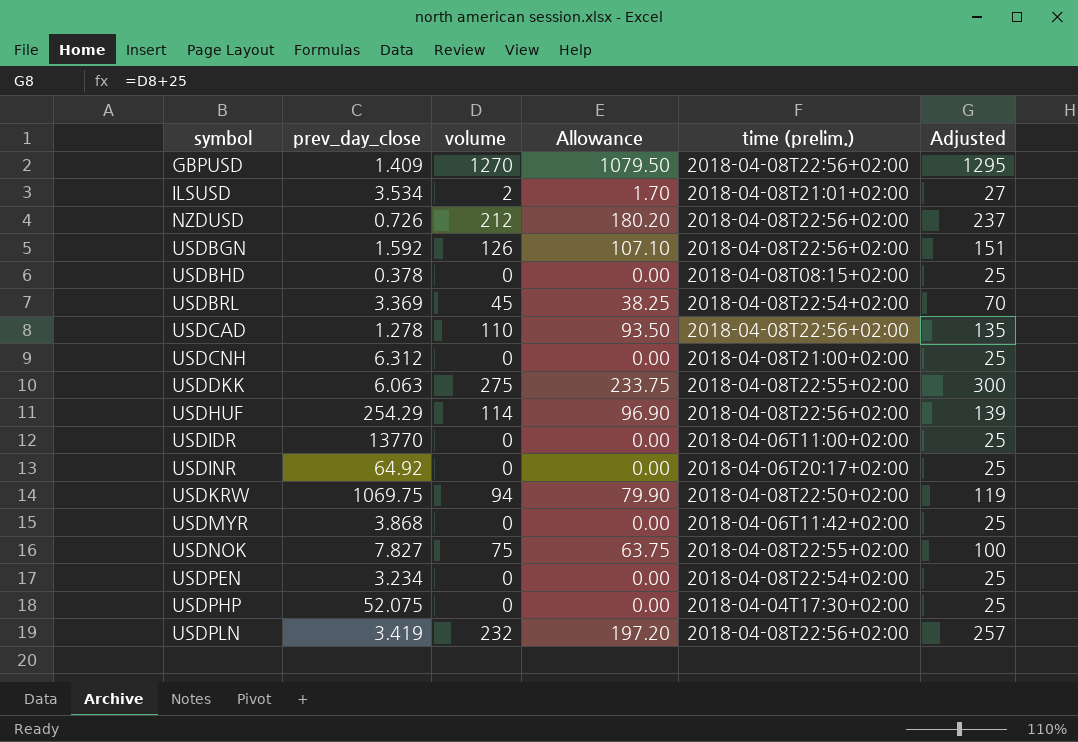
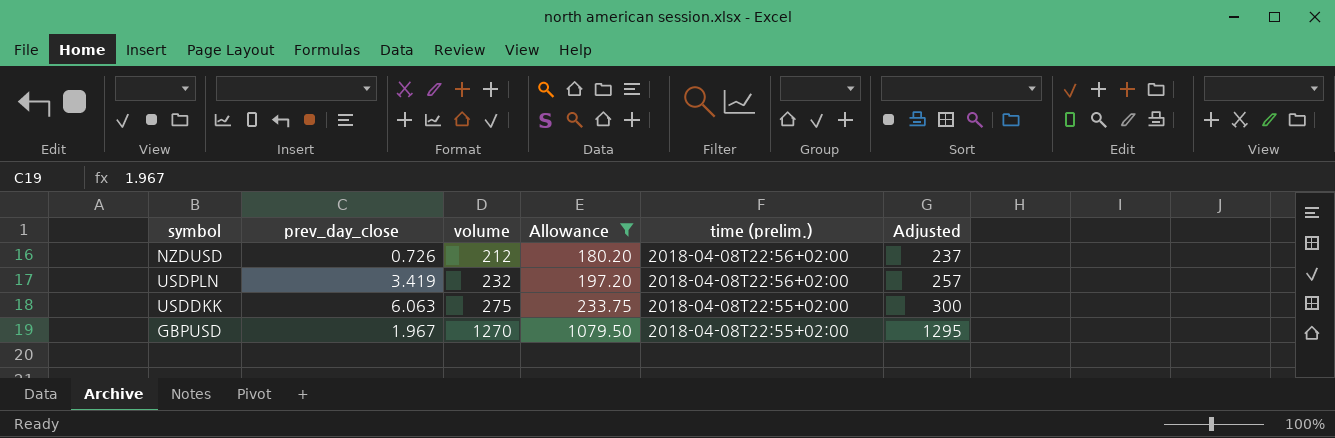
filter: none -> Allowance >= 180.20
row order: symbol ascending -> volume ascending
GBPUSD | prev_day_close: 1.409 -> 1.967
GBPUSD | time (prelim.): 2018-04-08T22:56+02:00 -> 2018-04-08T22:55+02:00

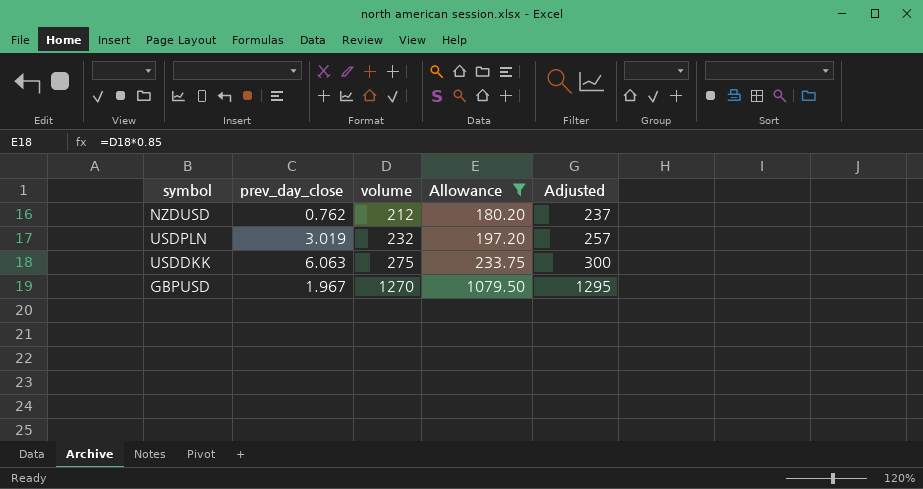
column time (prelim.) | position: 5 -> none
NZDUSD | prev_day_close: 0.726 -> 0.762
USDPLN | prev_day_close: 3.419 -> 3.019

